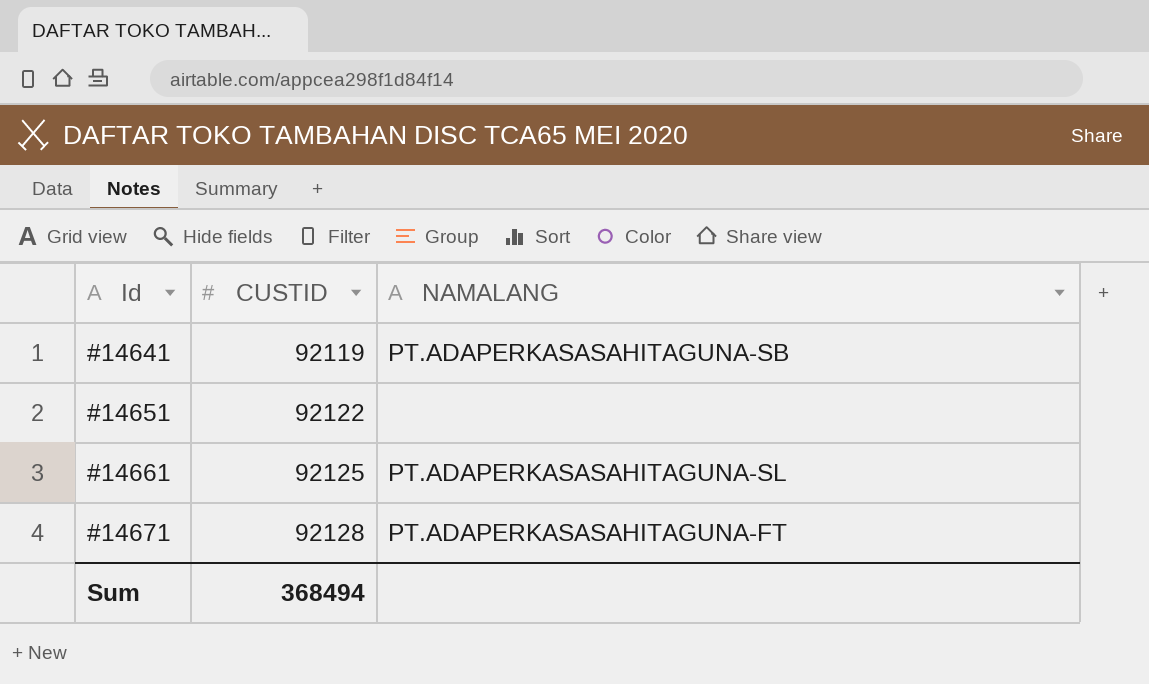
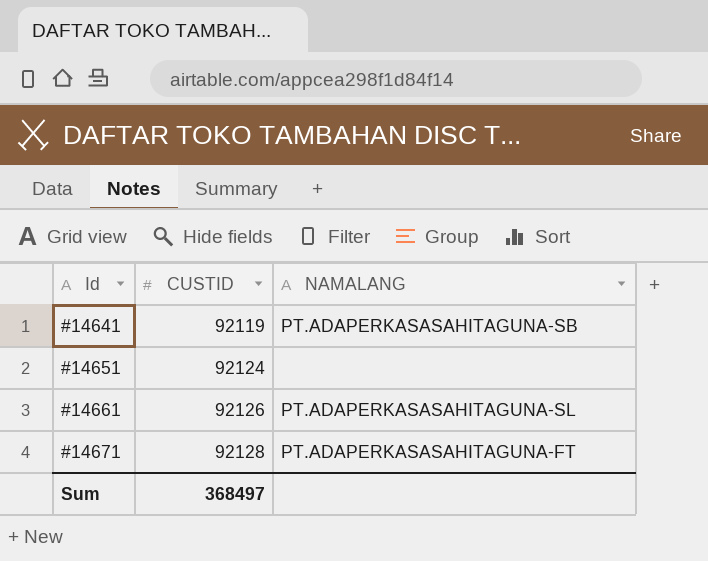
#14651 | CUSTID: 92122 -> 92124
#14661 | CUSTID: 92125 -> 92126
Sum | CUSTID: 368494 -> 368497

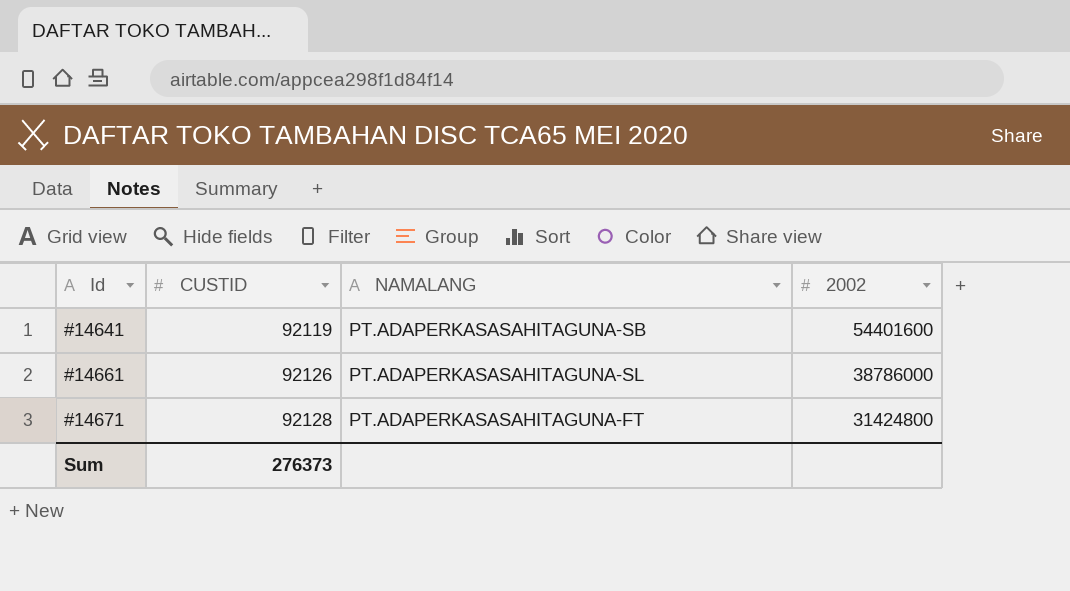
column 2002 | position: none -> 4
row #14651: 92124 | none -> none
Sum | CUSTID: 368497 -> 276373

